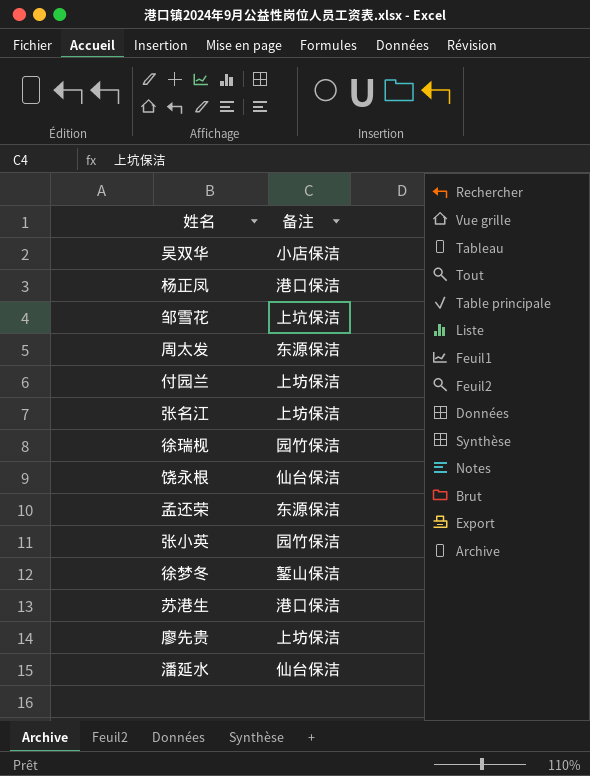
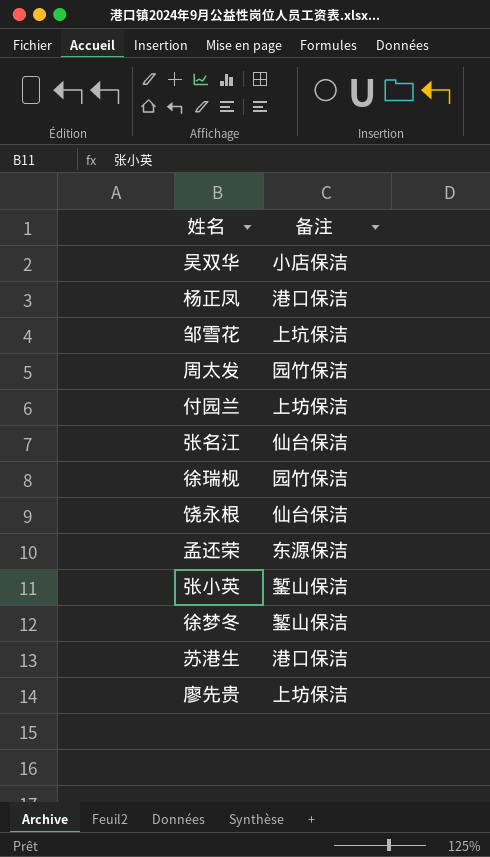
row 潘延水: 仙台保洁 -> none
周太发 | 备注: 东源保洁 -> 园竹保洁
张名江 | 备注: 上坊保洁 -> 仙台保洁
张小英 | 备注: 园竹保洁 -> 錾山保洁

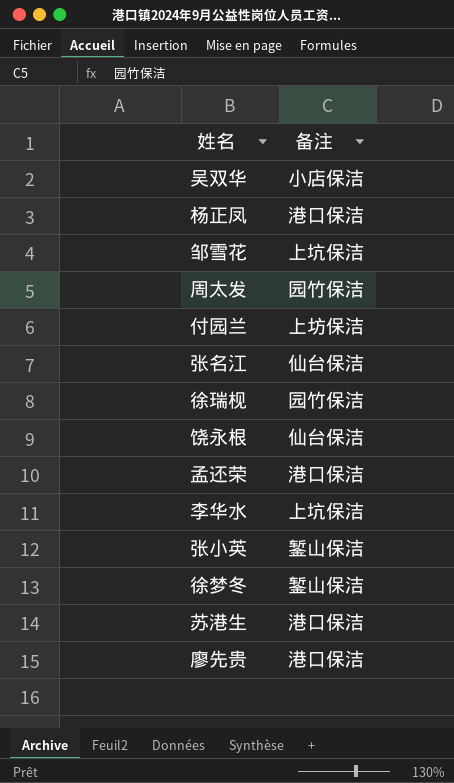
孟还荣 | 备注: 东源保洁 -> 港口保洁
row 李华水: none -> 上坑保洁
廖先贵 | 备注: 上坊保洁 -> 港口保洁

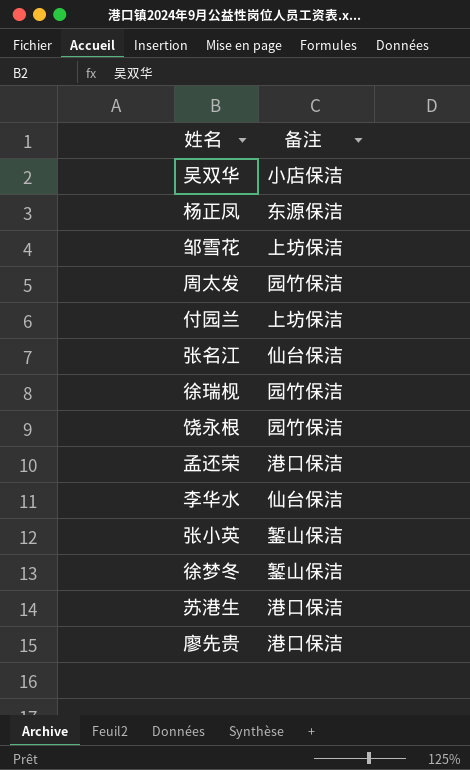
杨正凤 | 备注: 港口保洁 -> 东源保洁
邹雪花 | 备注: 上坑保洁 -> 上坊保洁
饶永根 | 备注: 仙台保洁 -> 园竹保洁
李华水 | 备注: 上坑保洁 -> 仙台保洁

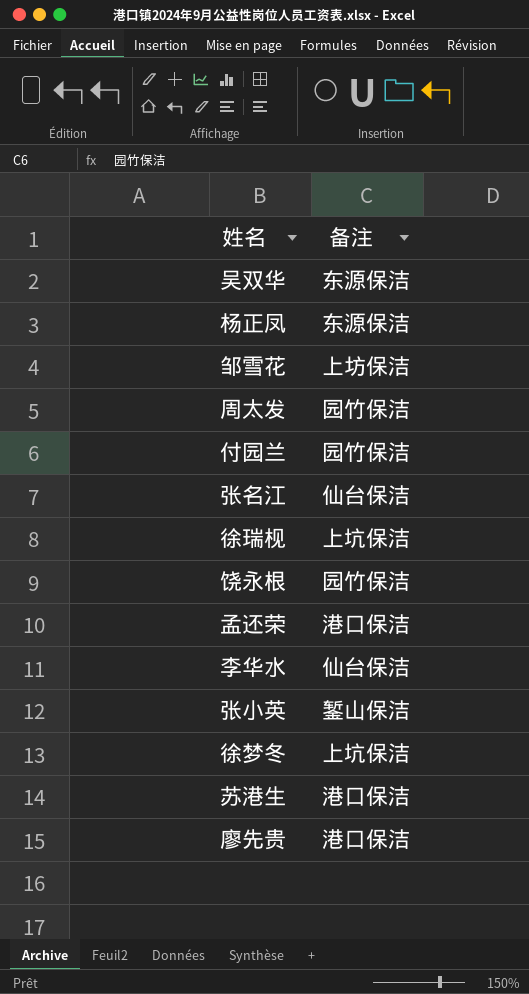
吴双华 | 备注: 小店保洁 -> 东源保洁
付园兰 | 备注: 上坊保洁 -> 园竹保洁
徐瑞枧 | 备注: 园竹保洁 -> 上坑保洁
徐梦冬 | 备注: 錾山保洁 -> 上坑保洁

